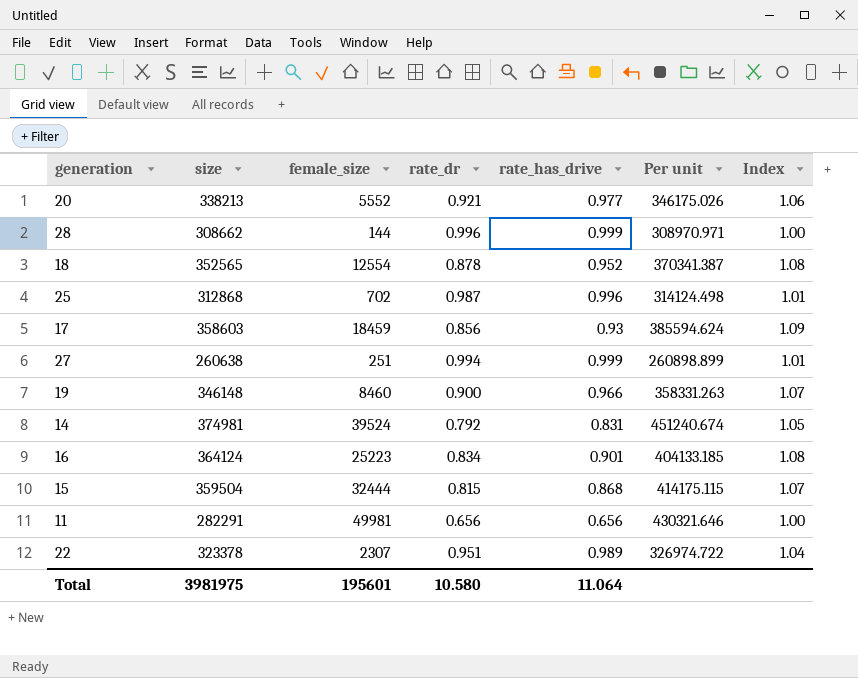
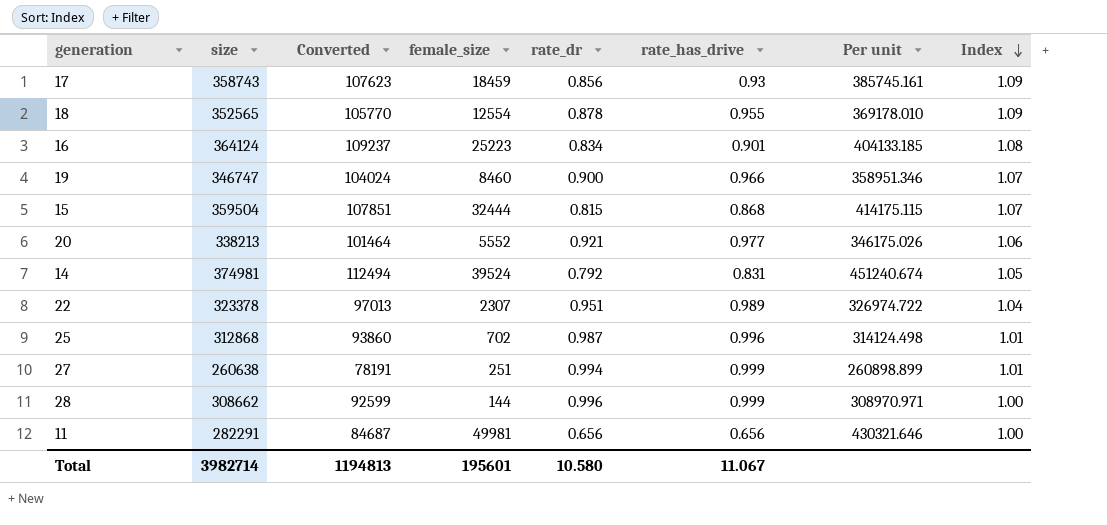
row order: none -> Index descending
column Converted | formula: none -> [size] * 0.3
17 | size: 358603 -> 358743
17 | Per unit: 385594.624 -> 385745.161
18 | rate_has_drive: 0.952 -> 0.955
18 | Per unit: 370341.387 -> 369178.010
18 | Index: 1.08 -> 1.09
19 | size: 346148 -> 346747
19 | Per unit: 358331.263 -> 358951.346
Total | size: 3981975 -> 3982714
Total | rate_has_drive: 11.064 -> 11.067

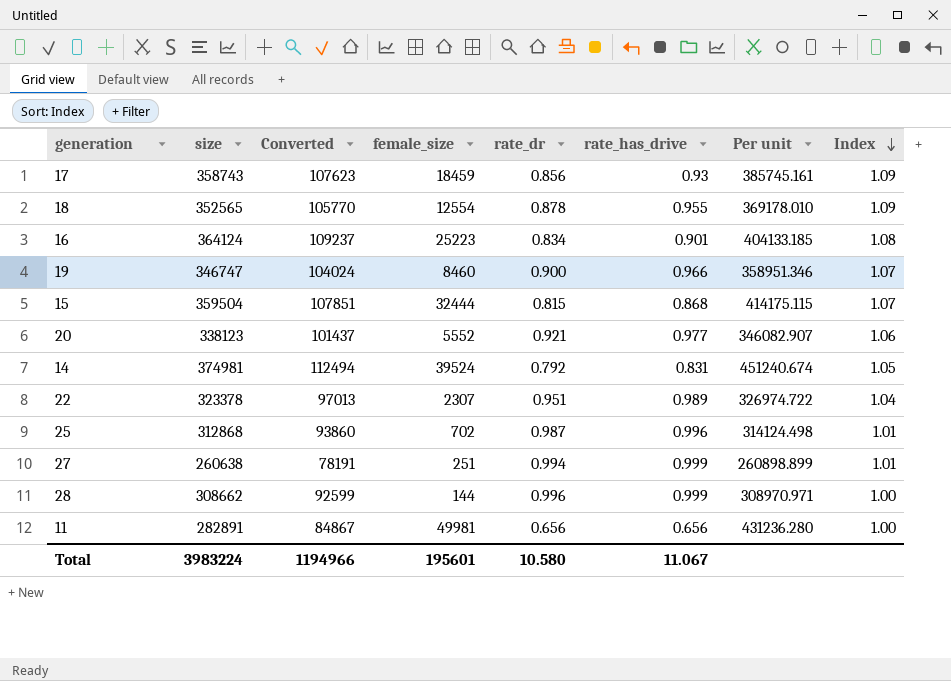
20 | size: 338213 -> 338123
20 | Converted: 101464 -> 101437
20 | Per unit: 346175.026 -> 346082.907
11 | size: 282291 -> 282891
11 | Converted: 84687 -> 84867
11 | Per unit: 430321.646 -> 431236.280
Total | size: 3982714 -> 3983224
Total | Converted: 1194813 -> 1194966

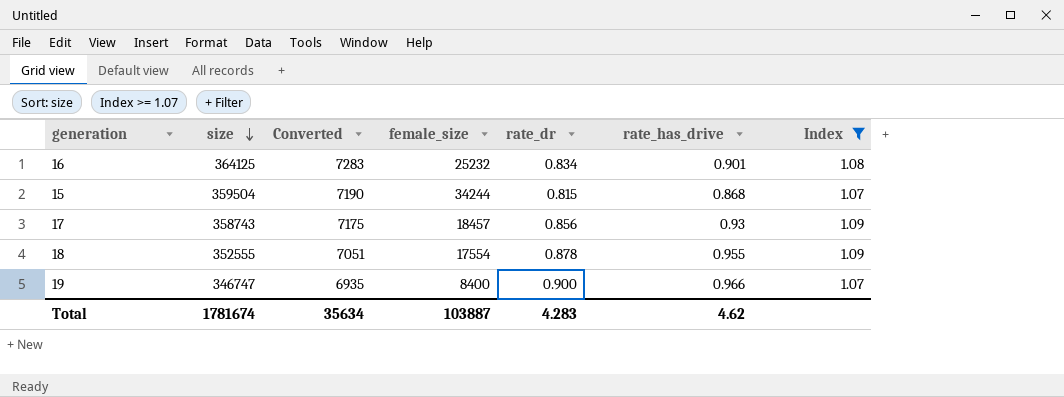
filter: none -> Index >= 1.07
row order: Index descending -> size descending
column Per unit | formula: [size] / [rate_has_drive] -> none
column Converted | formula: [size] * 0.3 -> [size] * 0.02
16 | size: 364124 -> 364125
16 | female_size: 25223 -> 25232
15 | female_size: 32444 -> 34244
17 | female_size: 18459 -> 18457
18 | size: 352565 -> 352555
18 | female_size: 12554 -> 17554
19 | female_size: 8460 -> 8400
Total | size: 3983224 -> 1781674
Total | Converted: 1194966 -> 35634
Total | female_size: 195601 -> 103887
Total | rate_dr: 10.580 -> 4.283
Total | rate_has_drive: 11.067 -> 4.62

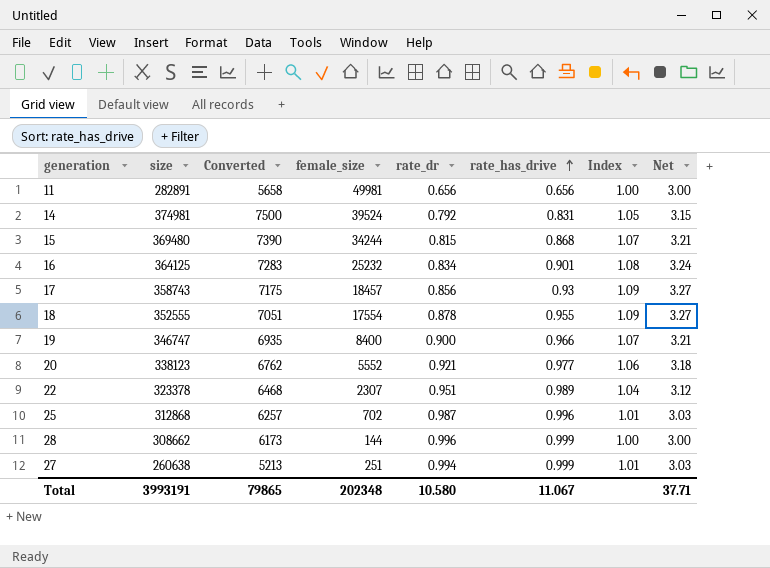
filter: Index >= 1.07 -> none
row order: size descending -> rate_has_drive ascending
column Net | formula: none -> [Index] * 3
15 | size: 359504 -> 369480
15 | Converted: 7190 -> 7390
Total | size: 1781674 -> 3993191
Total | Converted: 35634 -> 79865
Total | female_size: 103887 -> 202348
Total | rate_dr: 4.283 -> 10.580
Total | rate_has_drive: 4.62 -> 11.067

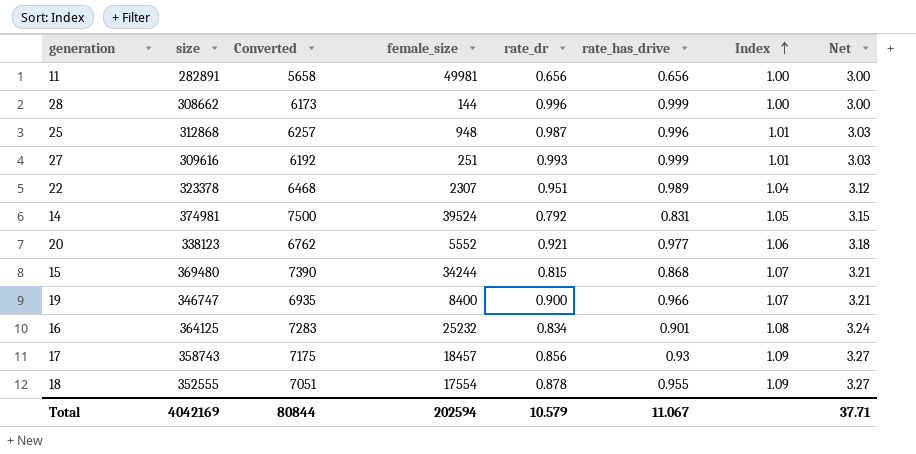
row order: rate_has_drive ascending -> Index ascending
25 | female_size: 702 -> 948
27 | size: 260638 -> 309616
27 | Converted: 5213 -> 6192
27 | rate_dr: 0.994 -> 0.993
Total | size: 3993191 -> 4042169
Total | Converted: 79865 -> 80844
Total | female_size: 202348 -> 202594
Total | rate_dr: 10.580 -> 10.579

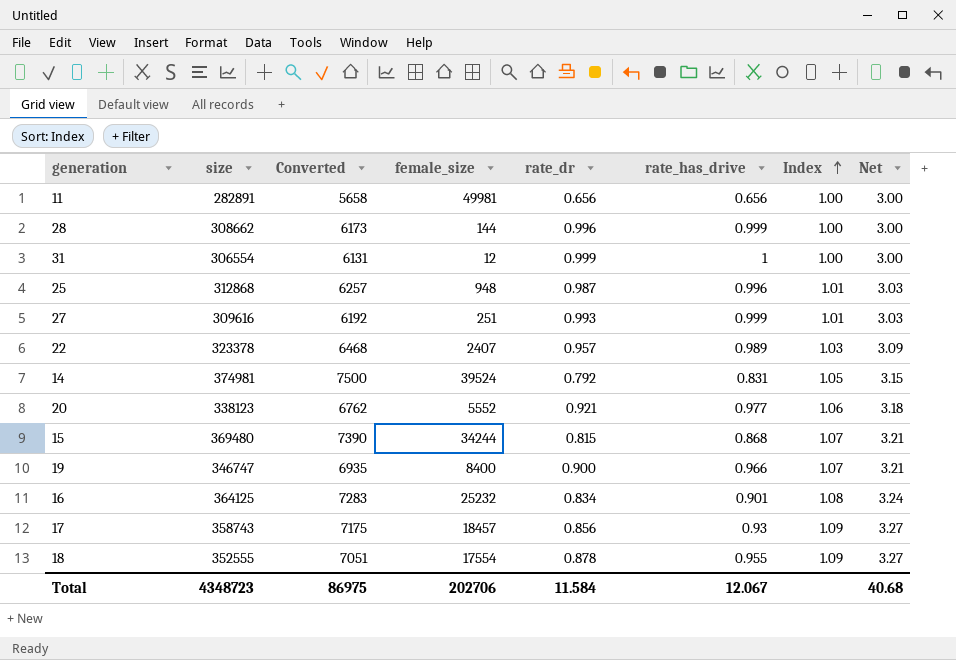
row 31: none -> 306554 | 6131 | 12 | 0.999 | 1 | 1.00 | 3.00
22 | female_size: 2307 -> 2407
22 | rate_dr: 0.951 -> 0.957
22 | Index: 1.04 -> 1.03
22 | Net: 3.12 -> 3.09
Total | size: 4042169 -> 4348723
Total | Converted: 80844 -> 86975
Total | female_size: 202594 -> 202706
Total | rate_dr: 10.579 -> 11.584
Total | rate_has_drive: 11.067 -> 12.067
Total | Net: 37.71 -> 40.68

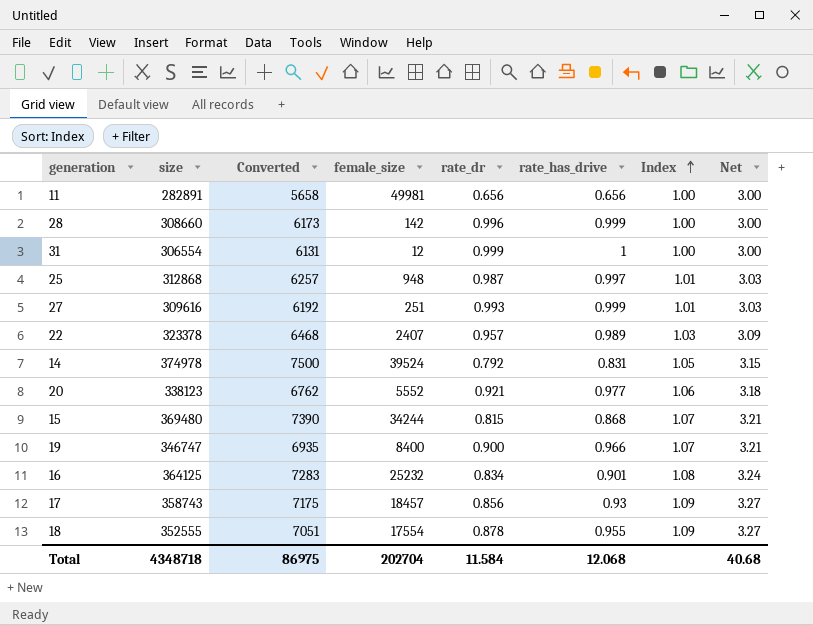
28 | size: 308662 -> 308660
28 | female_size: 144 -> 142
25 | rate_has_drive: 0.996 -> 0.997
14 | size: 374981 -> 374978
Total | size: 4348723 -> 4348718
Total | female_size: 202706 -> 202704
Total | rate_has_drive: 12.067 -> 12.068

